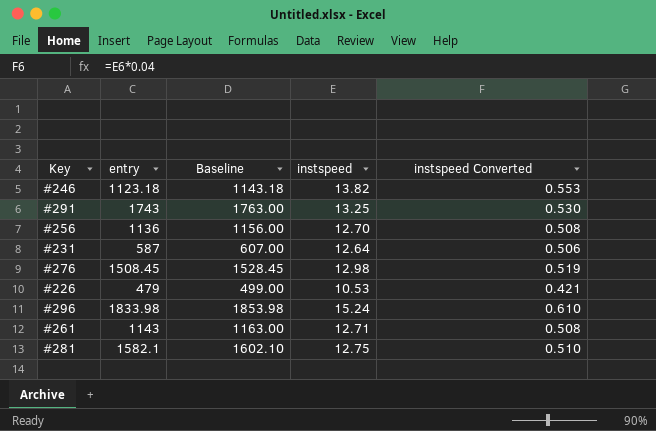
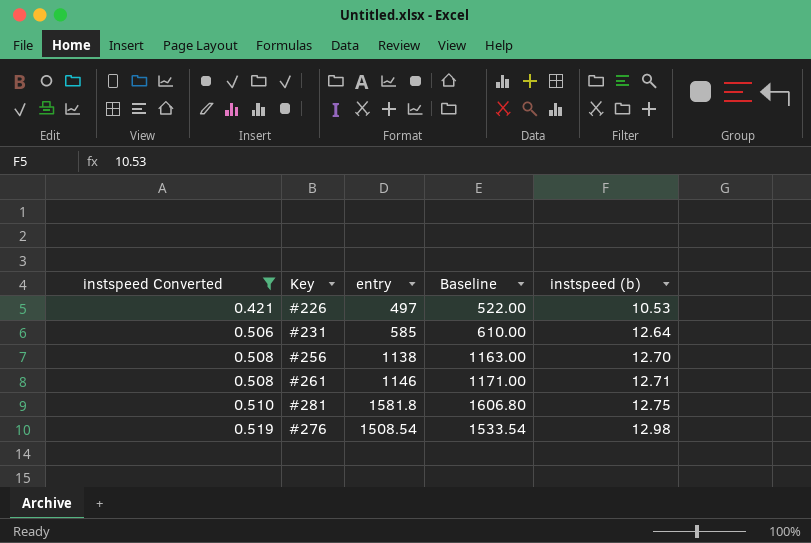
filter: none -> instspeed Converted <= 0.519
row order: none -> instspeed Converted ascending
column instspeed Converted | position: 5 -> 1
column Baseline | formula: [entry] + 20 -> [entry] + 25
column name: instspeed -> instspeed (b)
#226 | entry: 479 -> 497
#231 | entry: 587 -> 585
#256 | entry: 1136 -> 1138
#261 | entry: 1143 -> 1146
#281 | entry: 1582.1 -> 1581.8
#276 | entry: 1508.45 -> 1508.54

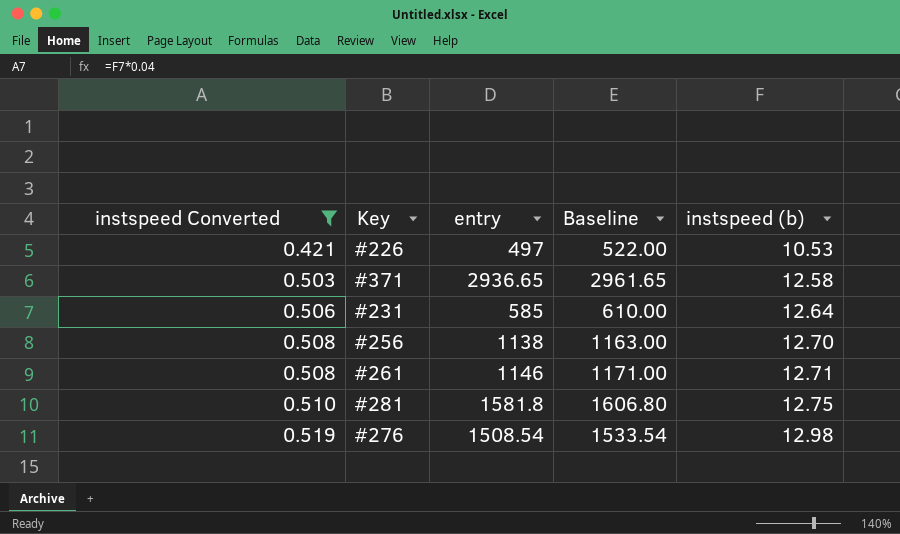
row #371: none -> 0.503 | 2936.65 | 2961.65 | 12.58

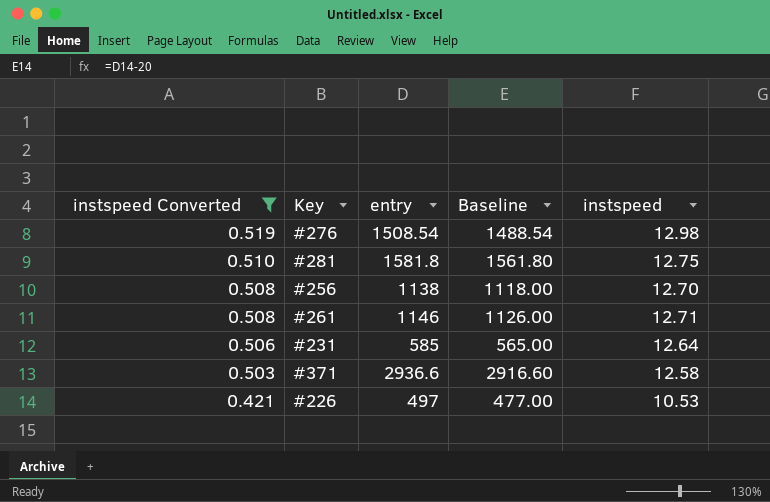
row order: instspeed Converted ascending -> instspeed Converted descending
column Baseline | formula: [entry] + 25 -> [entry] - 20
column name: instspeed (b) -> instspeed
#371 | entry: 2936.65 -> 2936.6

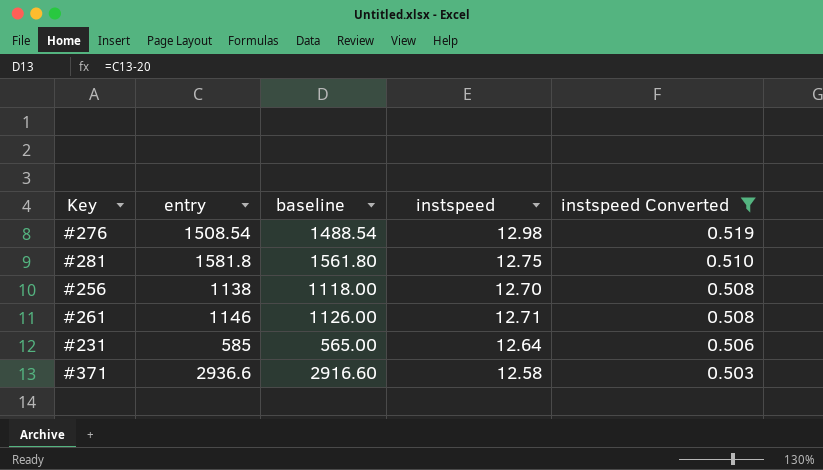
column name: Baseline -> baseline
column instspeed Converted | position: 1 -> 5
row #226: 0.421 | 497 | 477.00 | 10.53 -> none

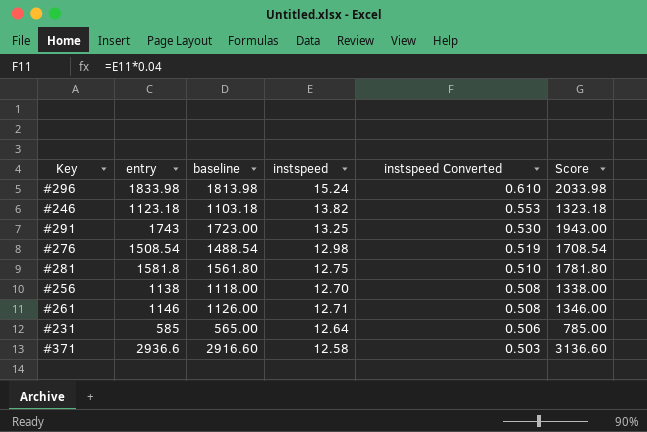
filter: instspeed Converted <= 0.519 -> none
column Score | formula: none -> [entry] + 200

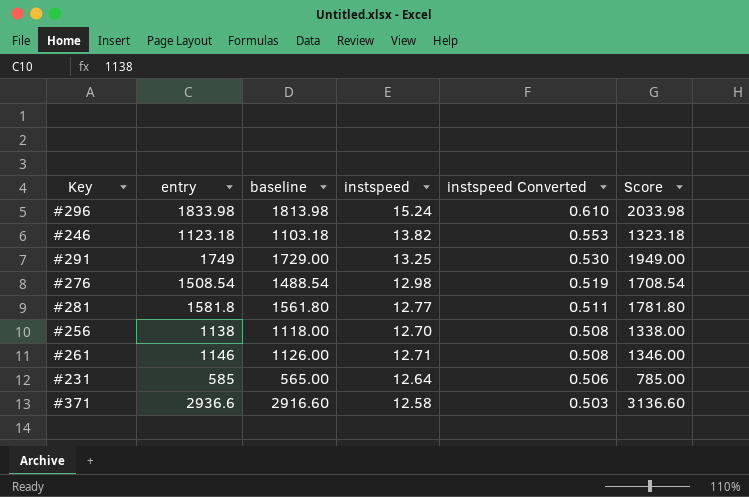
#291 | entry: 1743 -> 1749
#291 | baseline: 1723.00 -> 1729.00
#291 | Score: 1943.00 -> 1949.00
#281 | instspeed: 12.75 -> 12.77
#281 | instspeed Converted: 0.510 -> 0.511

